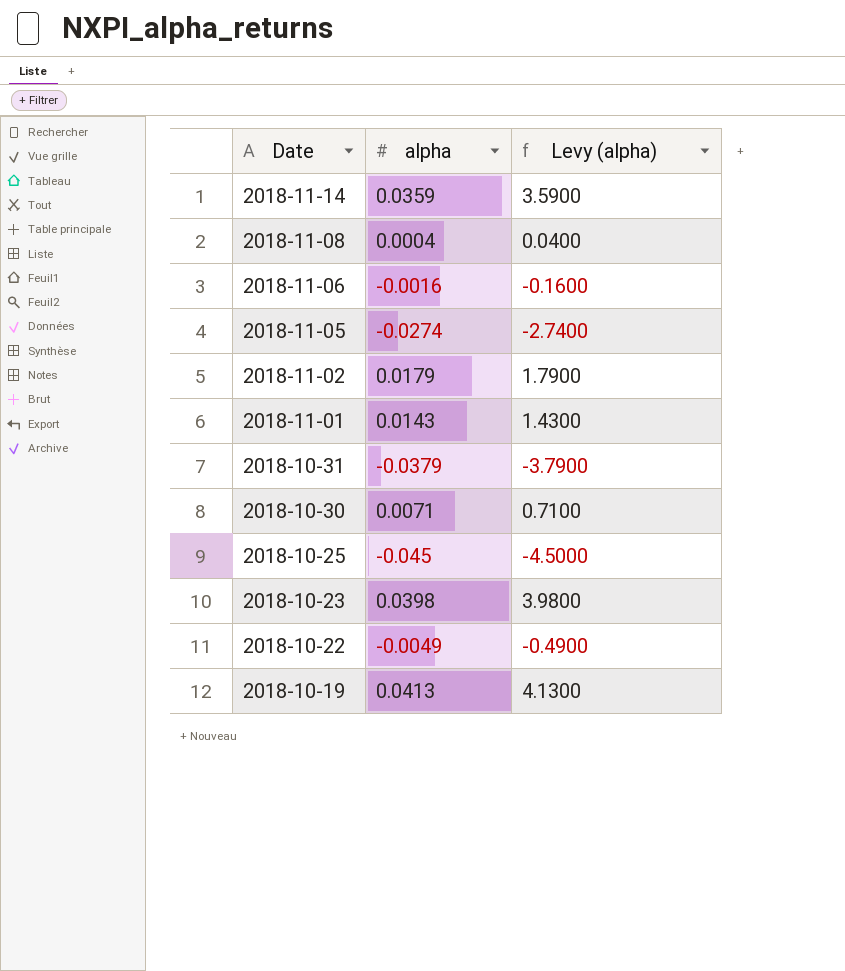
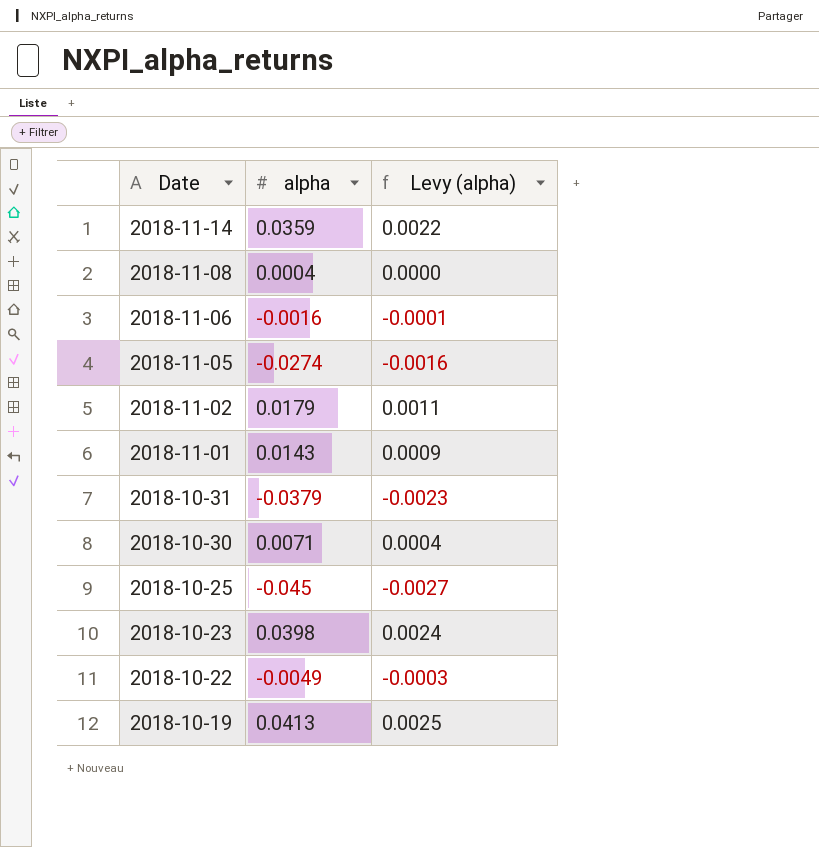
column Levy (alpha) | formula: [alpha] * 100 -> [alpha] * 0.06

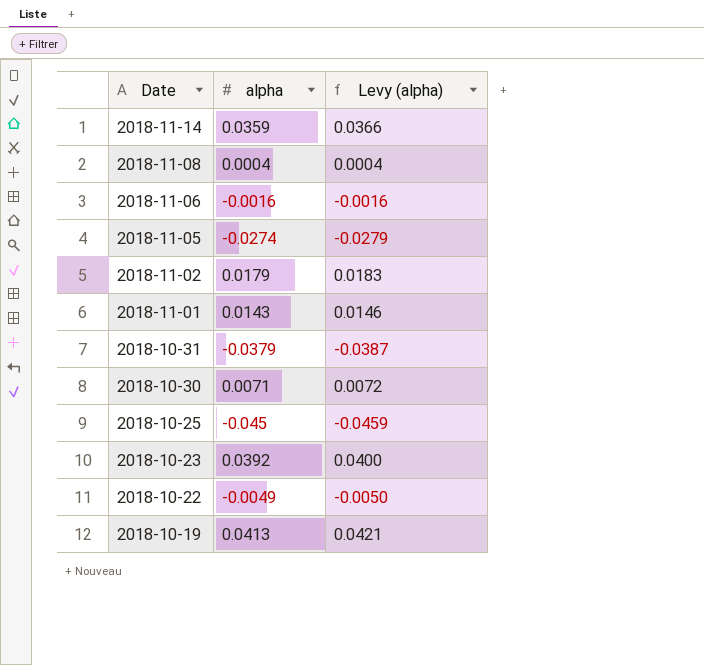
column Levy (alpha) | formula: [alpha] * 0.06 -> [alpha] * 1.02
2018-10-23 | alpha: 0.0398 -> 0.0392

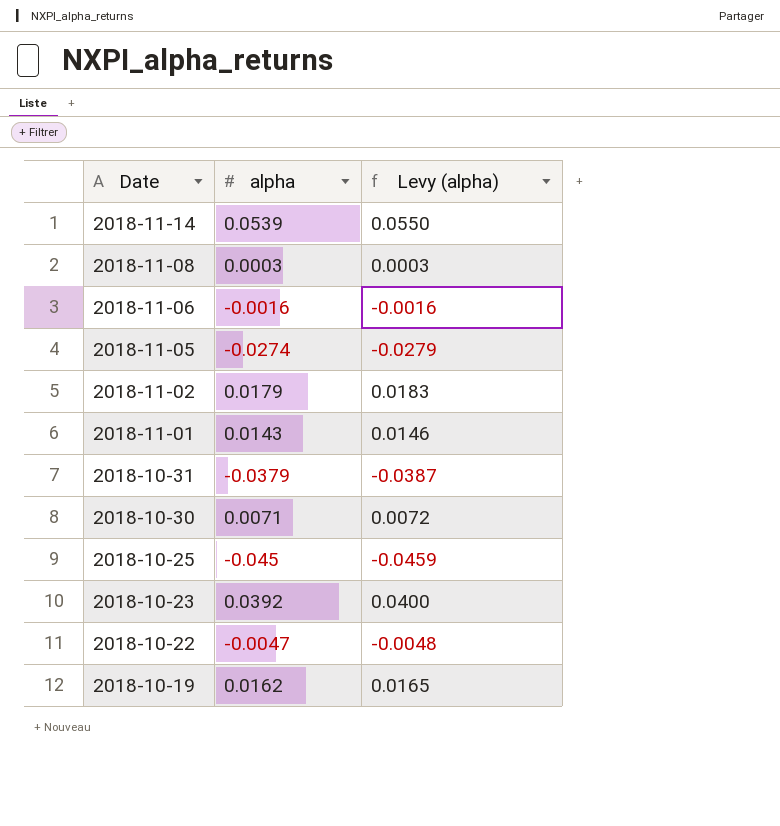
2018-11-14 | alpha: 0.0359 -> 0.0539
2018-11-14 | Levy (alpha): 0.0366 -> 0.0550
2018-11-08 | alpha: 0.0004 -> 0.0003
2018-11-08 | Levy (alpha): 0.0004 -> 0.0003
2018-10-22 | alpha: -0.0049 -> -0.0047
2018-10-22 | Levy (alpha): -0.0050 -> -0.0048
2018-10-19 | alpha: 0.0413 -> 0.0162
2018-10-19 | Levy (alpha): 0.0421 -> 0.0165

